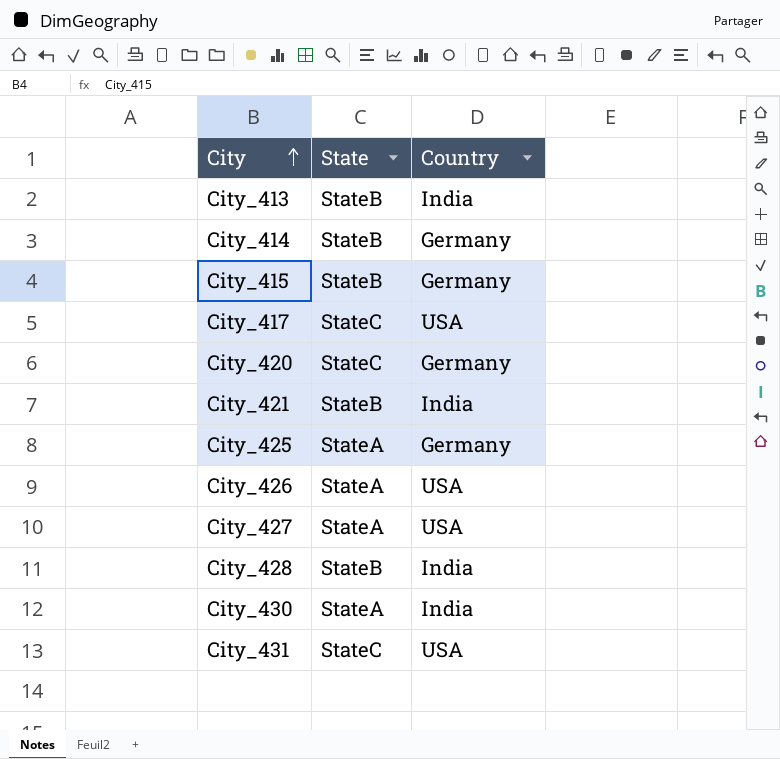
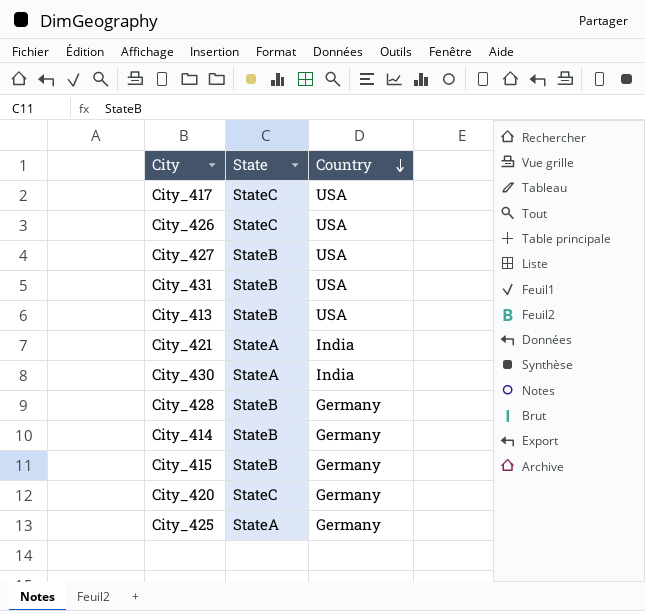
row order: City ascending -> Country descending
City_426 | State: StateA -> StateC
City_427 | State: StateA -> StateB
City_431 | State: StateC -> StateB
City_413 | Country: India -> USA
City_421 | State: StateB -> StateA
City_428 | Country: India -> Germany

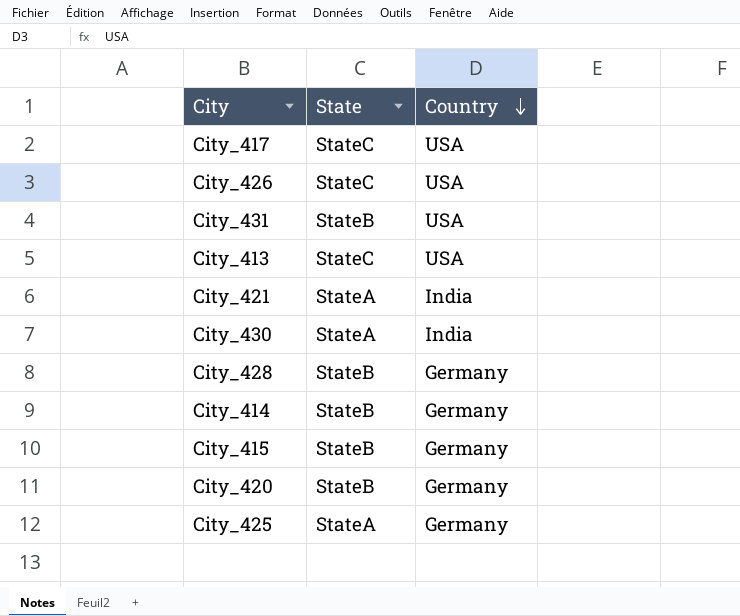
row City_427: StateB | USA -> none
City_413 | State: StateB -> StateC
City_420 | State: StateC -> StateB

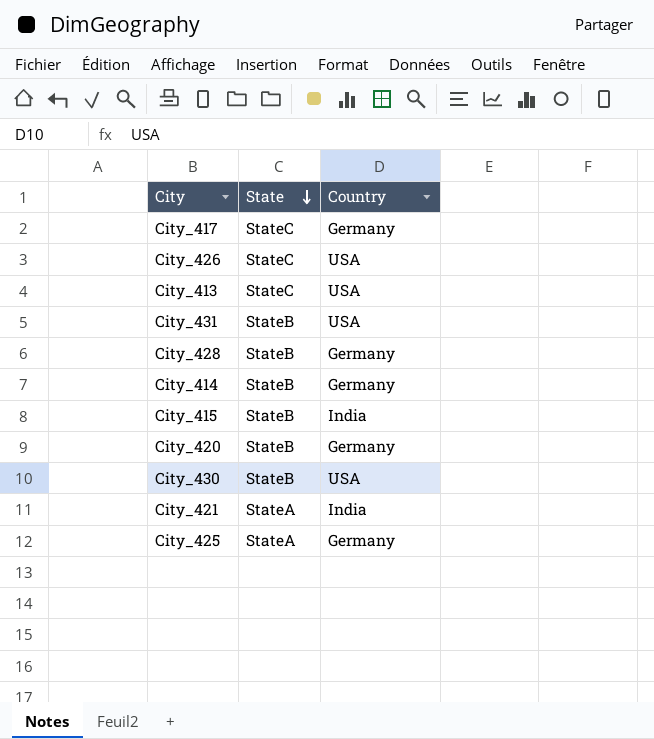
row order: Country descending -> State descending
City_417 | Country: USA -> Germany
City_415 | Country: Germany -> India
City_430 | State: StateA -> StateB
City_430 | Country: India -> USA

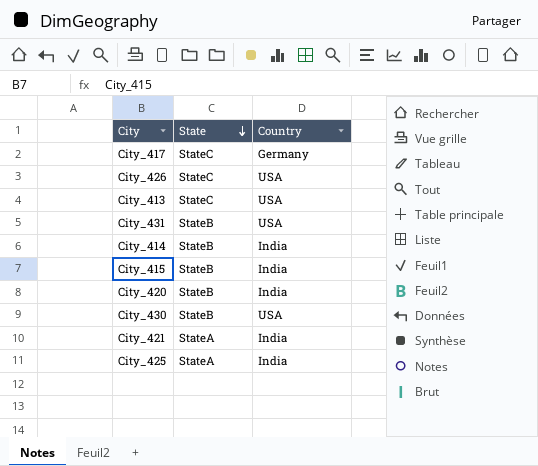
row City_428: StateB | Germany -> none
City_414 | Country: Germany -> India
City_420 | Country: Germany -> India
City_425 | Country: Germany -> India

